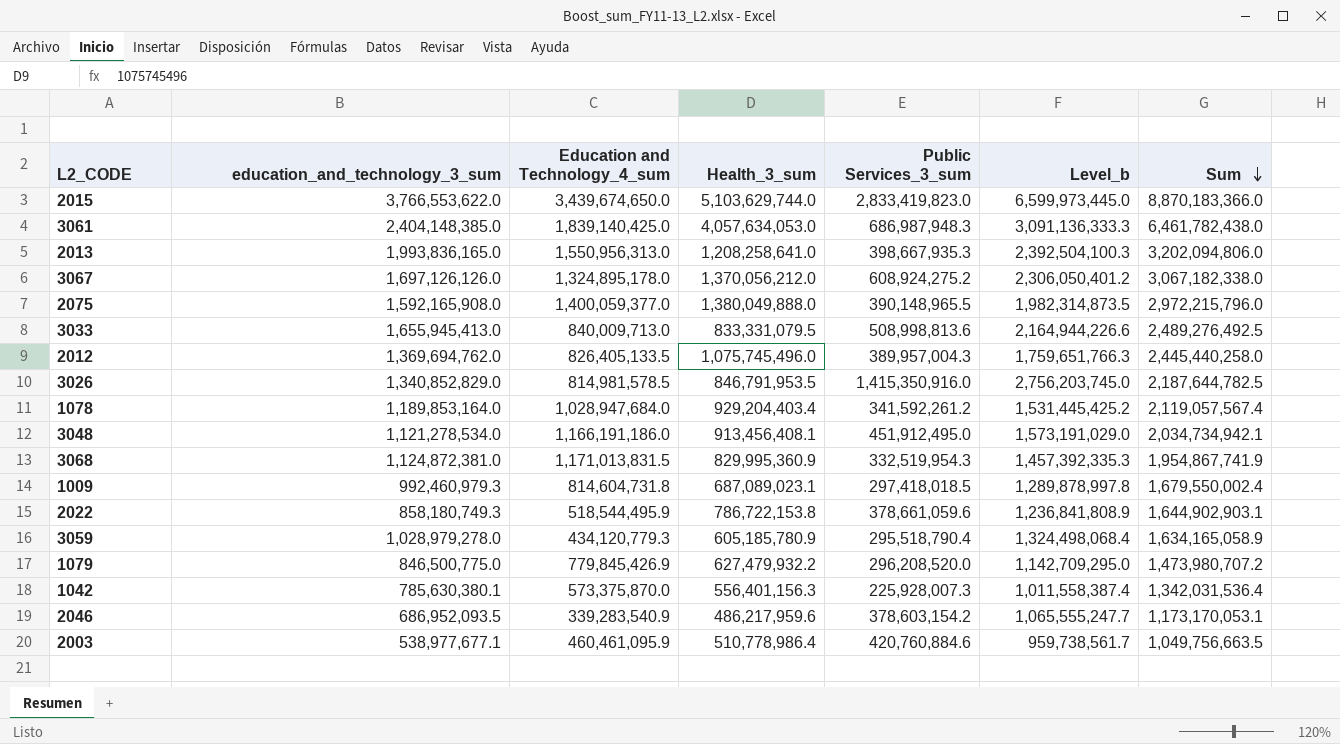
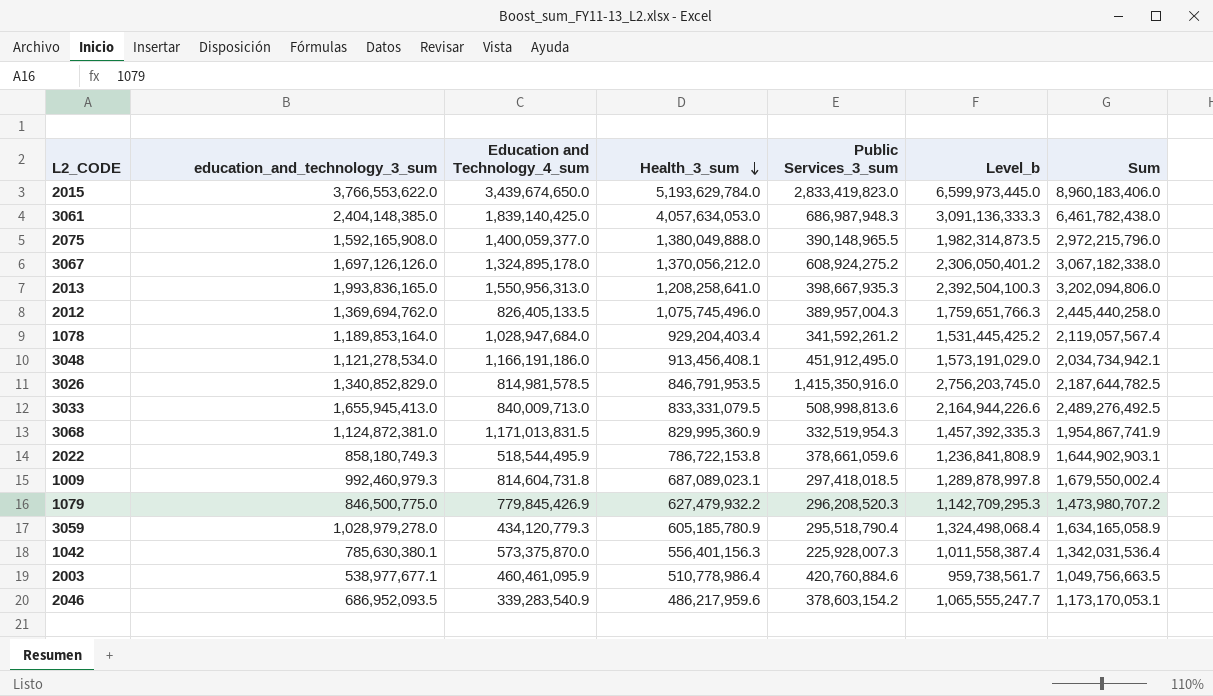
row order: Sum descending -> Health_3_sum descending
2015 | Health_3_sum: 5,103,629,744.0 -> 5,193,629,784.0
2015 | Sum: 8,870,183,366.0 -> 8,960,183,406.0
1079 | Public Services_3_sum: 296,208,520.0 -> 296,208,520.3
1079 | Level_b: 1,142,709,295.0 -> 1,142,709,295.3

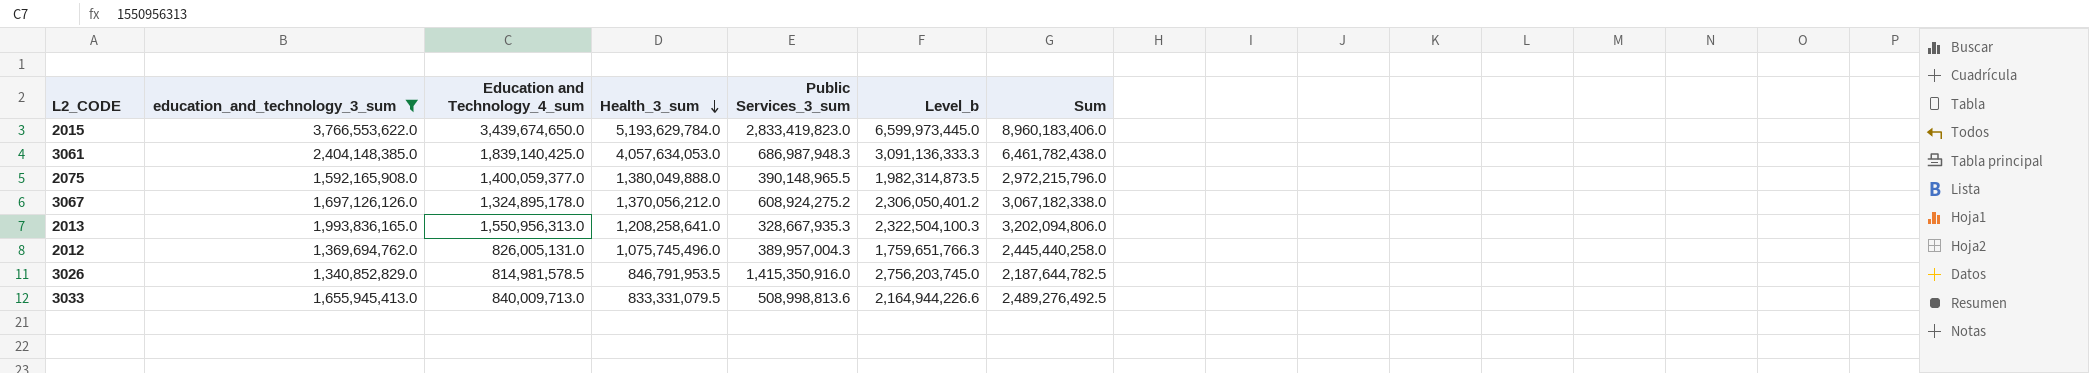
filter: none -> education_and_technology_3_sum >= 1,340,852,829.0
2013 | Public Services_3_sum: 398,667,935.3 -> 328,667,935.3
2013 | Level_b: 2,392,504,100.3 -> 2,322,504,100.3
2012 | Education and Technology_4_sum: 826,405,133.5 -> 826,005,131.0

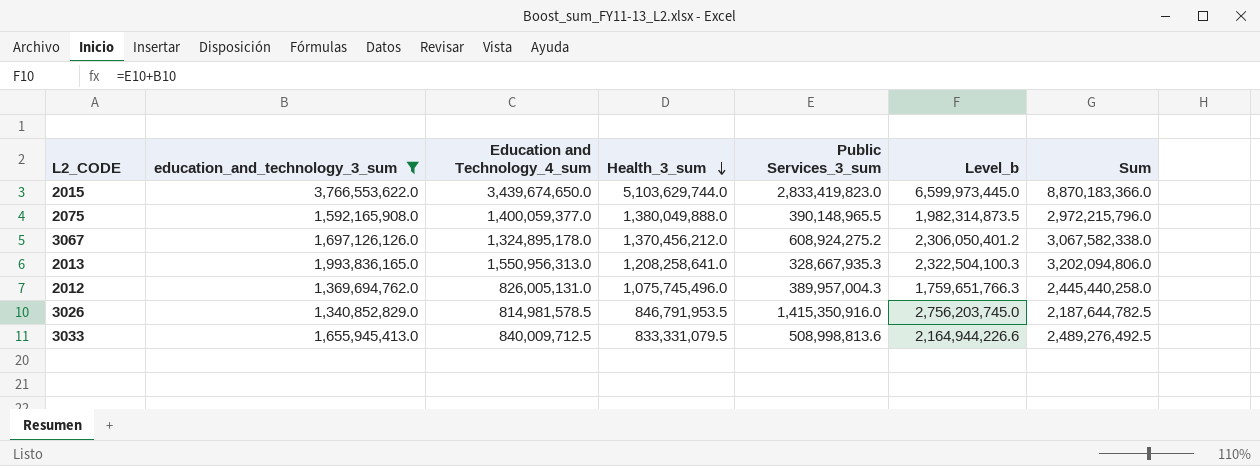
row 3061: 2,404,148,385.0 | 1,839,140,425.0 | 4,057,634,053.0 | 686,987,948.3 | 3,091,136,333.3 | 6,461,782,438.0 -> none
2015 | Health_3_sum: 5,193,629,784.0 -> 5,103,629,744.0
2015 | Sum: 8,960,183,406.0 -> 8,870,183,366.0
3067 | Health_3_sum: 1,370,056,212.0 -> 1,370,456,212.0
3067 | Sum: 3,067,182,338.0 -> 3,067,582,338.0
3033 | Education and Technology_4_sum: 840,009,713.0 -> 840,009,712.5

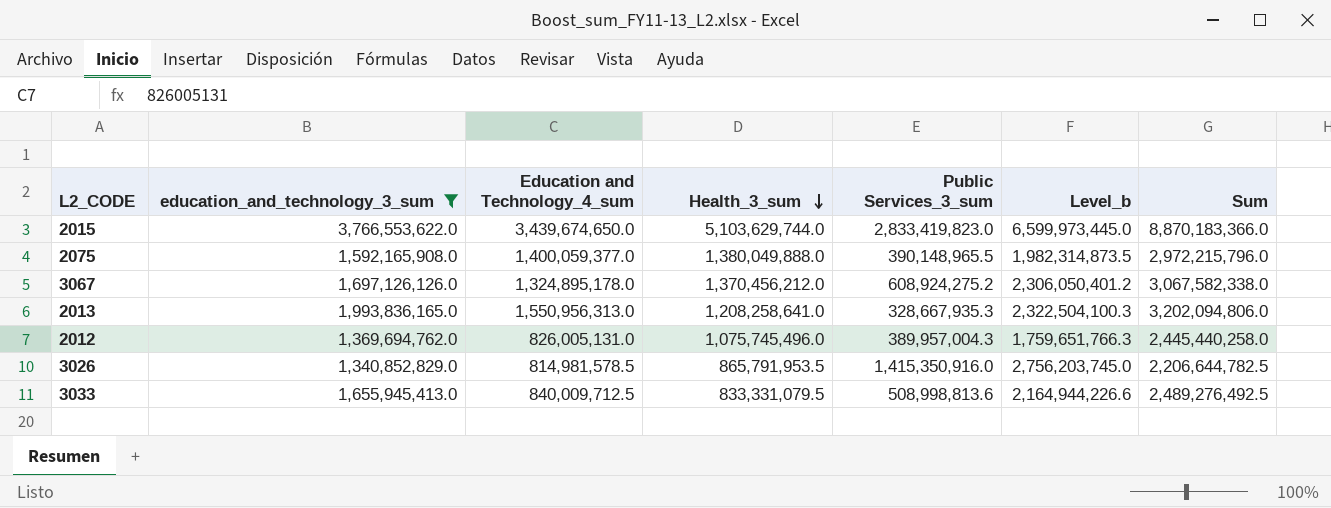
3026 | Health_3_sum: 846,791,953.5 -> 865,791,953.5
3026 | Sum: 2,187,644,782.5 -> 2,206,644,782.5

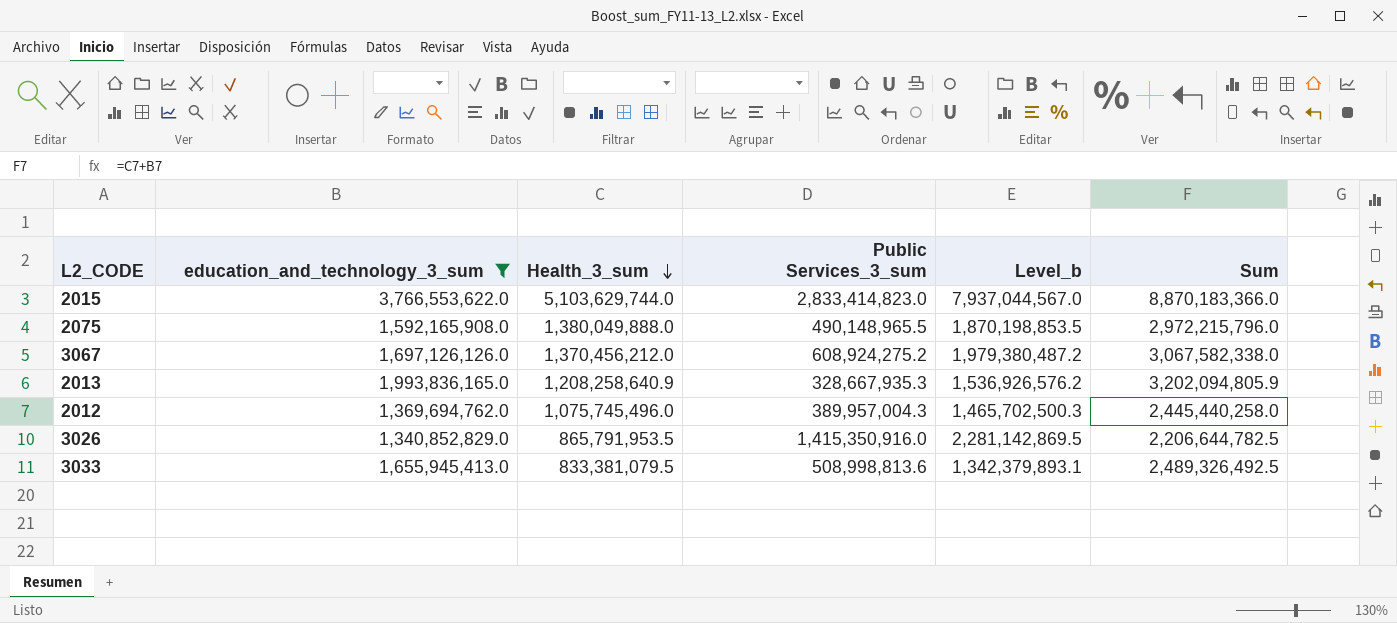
column Education and Technology_4_sum | position: 3 -> none
column Level_b | formula: [education_and_technology_3_sum] + [Public Services_3_sum] -> [Health_3_sum] + [Public Services_3_sum]
2015 | Public Services_3_sum: 2,833,419,823.0 -> 2,833,414,823.0
2075 | Public Services_3_sum: 390,148,965.5 -> 490,148,965.5
2013 | Health_3_sum: 1,208,258,641.0 -> 1,208,258,640.9
2013 | Sum: 3,202,094,806.0 -> 3,202,094,805.9
3033 | Health_3_sum: 833,331,079.5 -> 833,381,079.5
3033 | Sum: 2,489,276,492.5 -> 2,489,326,492.5

